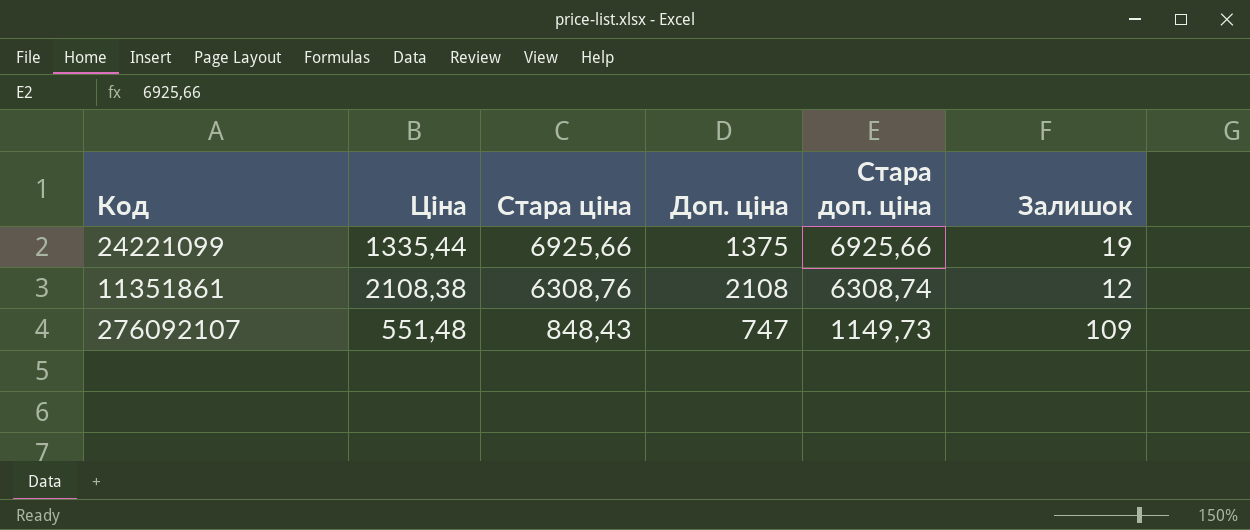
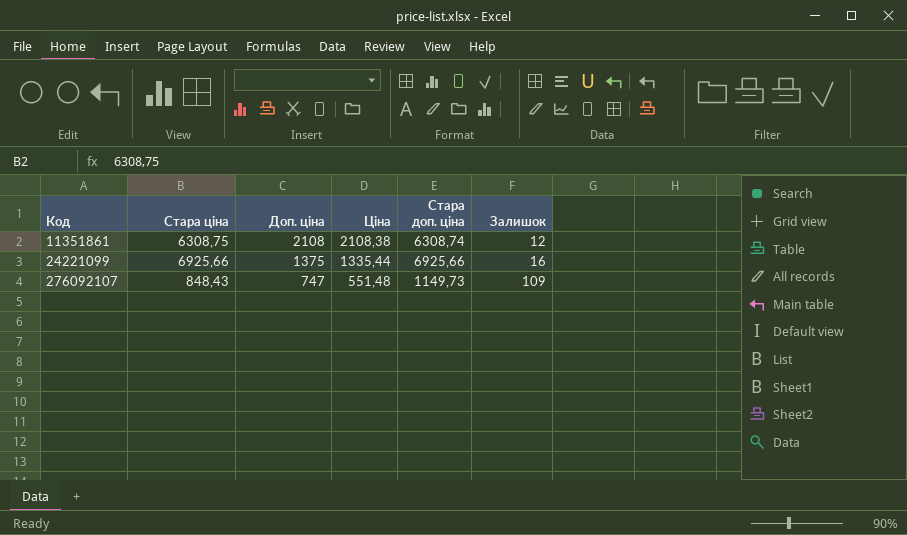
row order: Стара ціна descending -> Код ascending
column Ціна | position: 2 -> 4
11351861 | Стара ціна: 6308,76 -> 6308,75
24221099 | Залишок: 19 -> 16

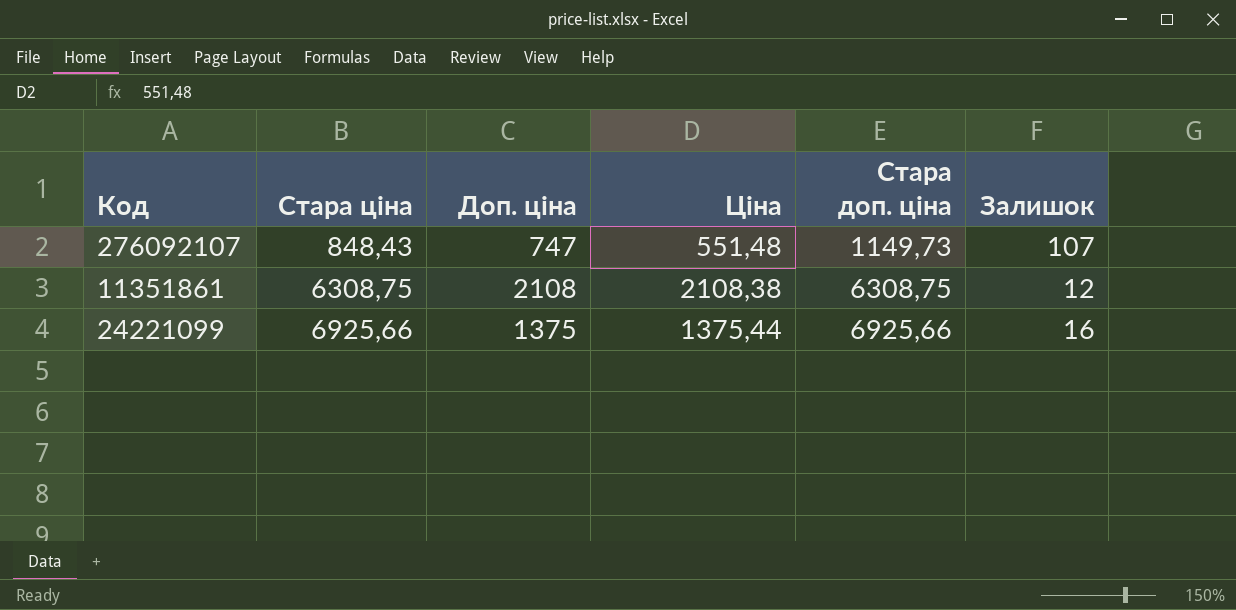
row order: Код ascending -> Стара ціна ascending
276092107 | Залишок: 109 -> 107
11351861 | Стара доп. ціна: 6308,74 -> 6308,75
24221099 | Ціна: 1335,44 -> 1375,44

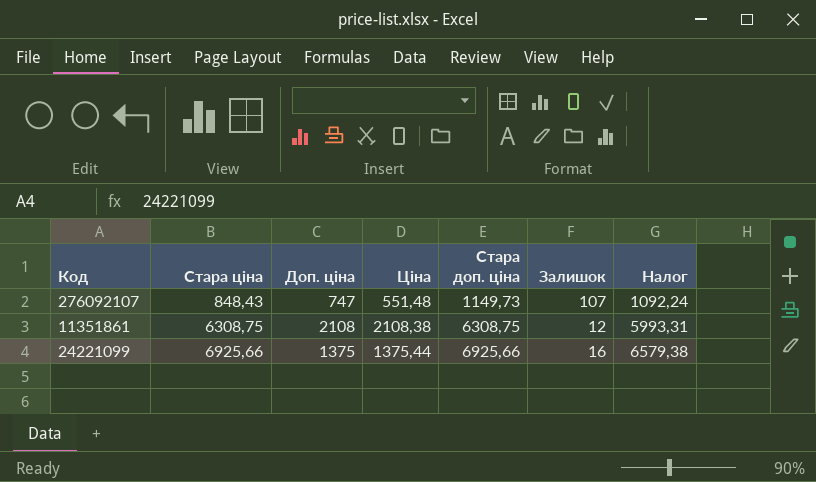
column Налог | formula: none -> [Стара доп. ціна] * 0,95

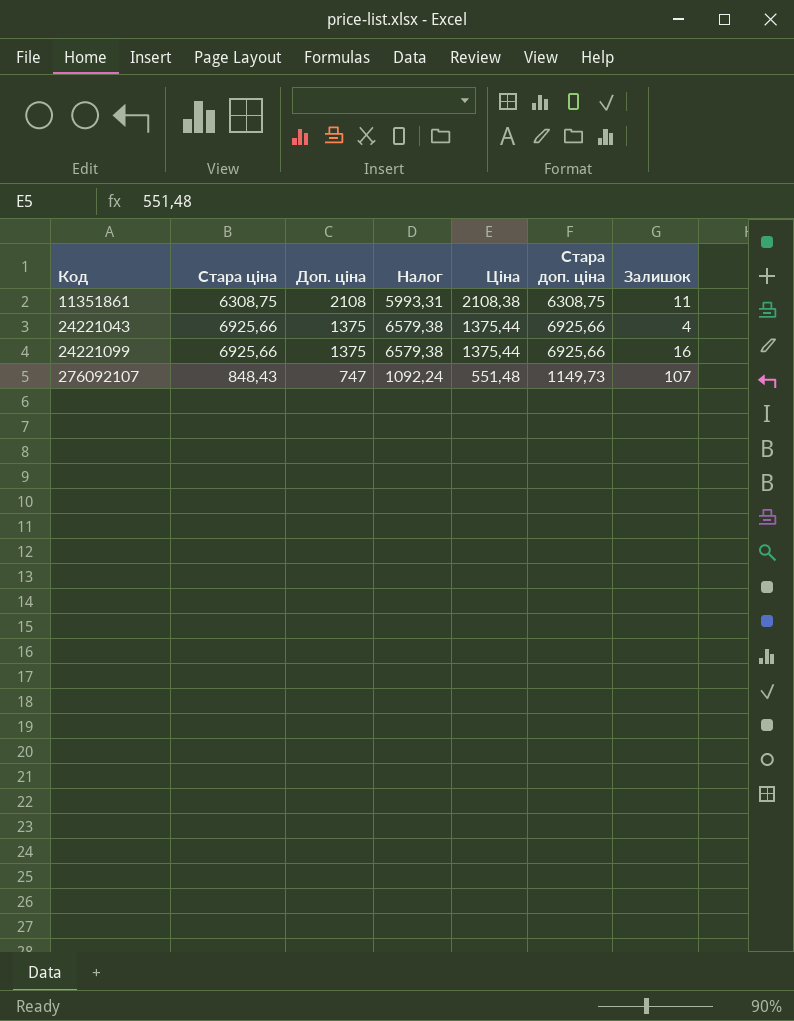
row order: Стара ціна ascending -> Код ascending
column Налог | position: 7 -> 4
11351861 | Залишок: 12 -> 11
row 24221043: none -> 6925,66 | 1375 | 6579,38 | 1375,44 | 6925,66 | 4

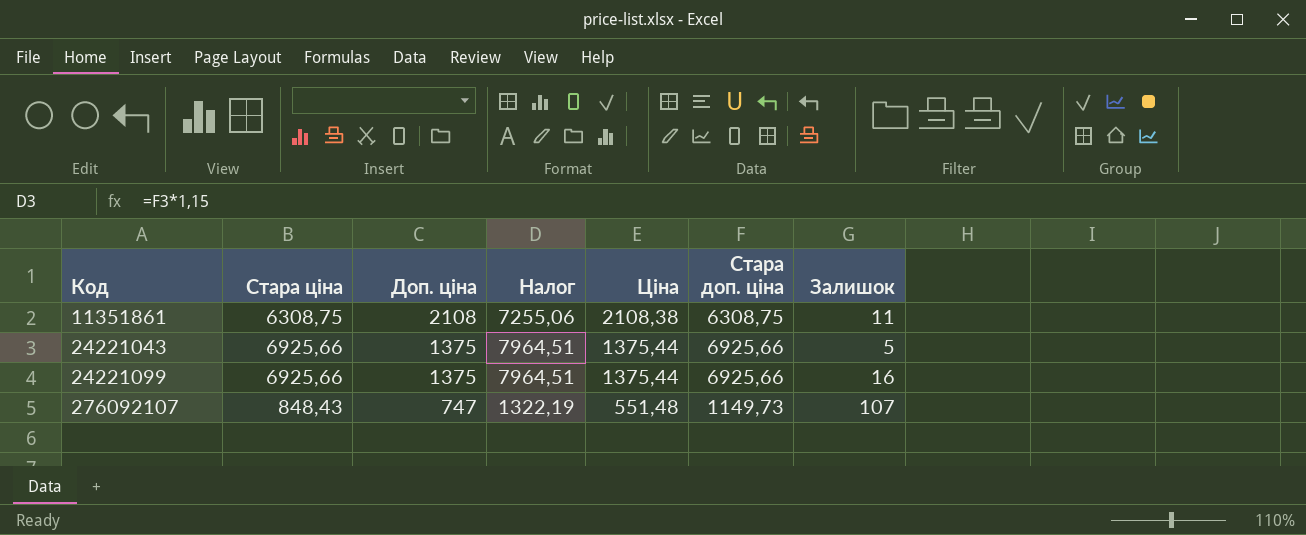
column Налог | formula: [Стара доп. ціна] * 0,95 -> [Стара доп. ціна] * 1,15
24221043 | Залишок: 4 -> 5

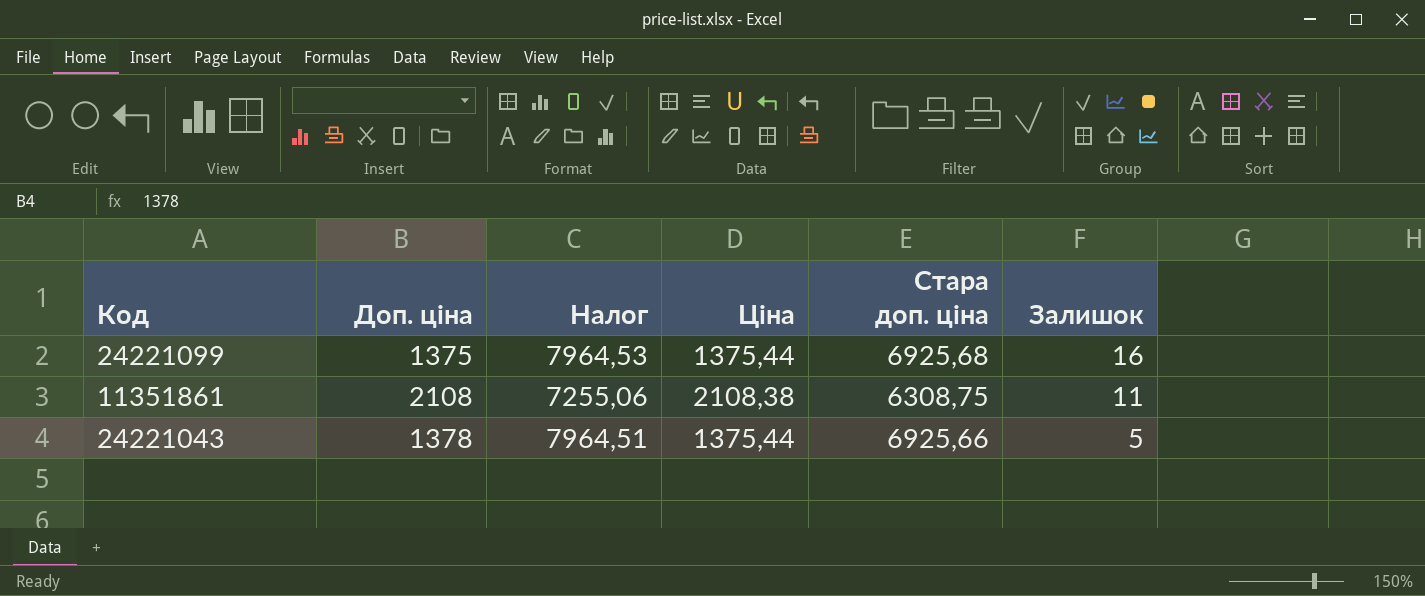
row order: Код ascending -> Залишок descending
column Стара ціна | position: 2 -> none
row 276092107: 848,43 | 747 | 1322,19 | 551,48 | 1149,73 | 107 -> none
24221099 | Налог: 7964,51 -> 7964,53
24221099 | Стара доп. ціна: 6925,66 -> 6925,68
24221043 | Доп. ціна: 1375 -> 1378

